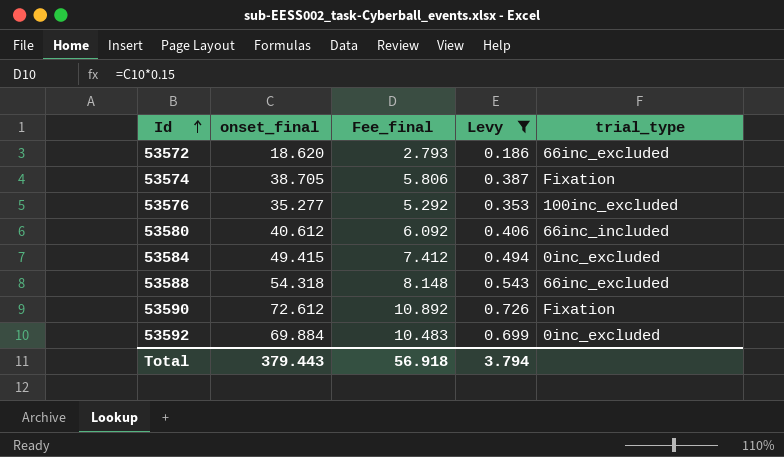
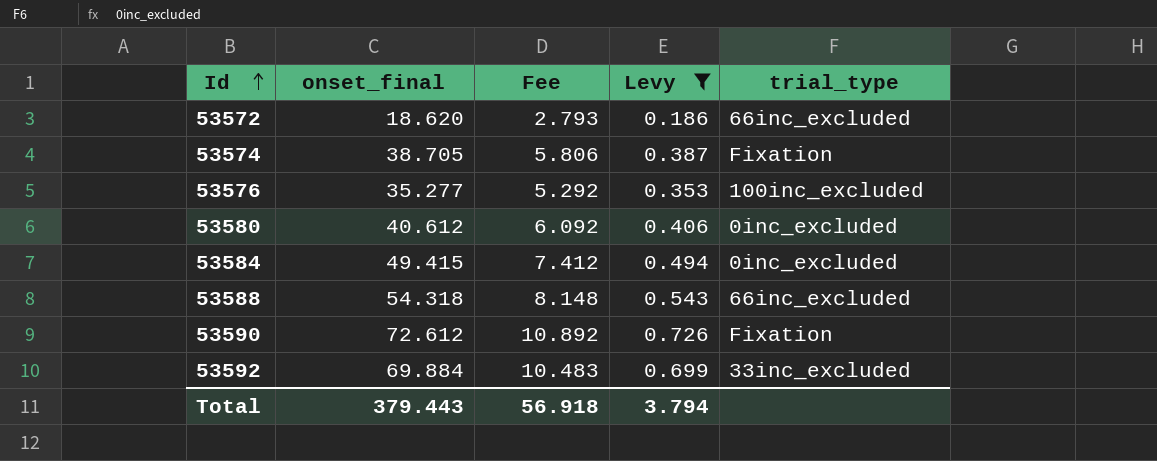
column name: Fee_final -> Fee
53580 | trial_type: 66inc_included -> 0inc_excluded
53592 | trial_type: 0inc_excluded -> 33inc_excluded

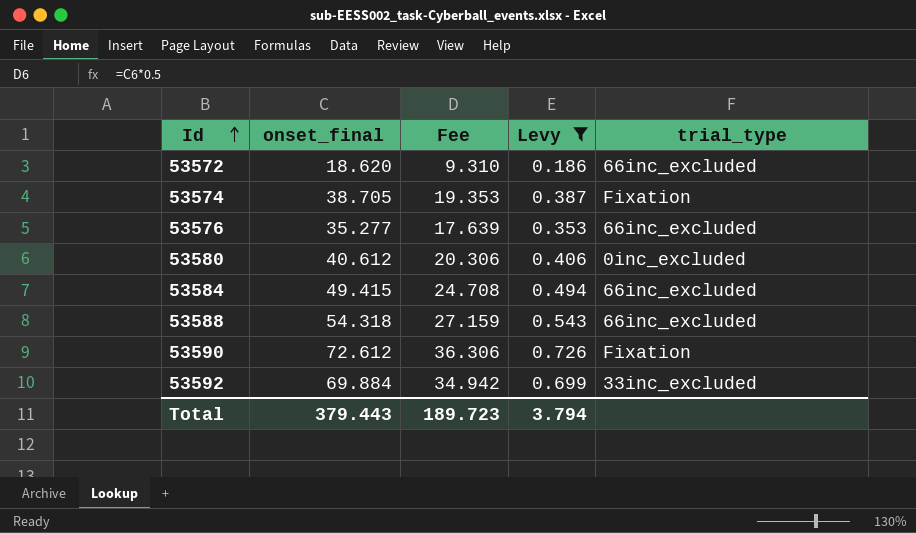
column Fee | formula: [onset_final] * 0.15 -> [onset_final] * 0.5
53576 | trial_type: 100inc_excluded -> 66inc_excluded
53584 | trial_type: 0inc_excluded -> 66inc_excluded
Total | Fee: 56.918 -> 189.723

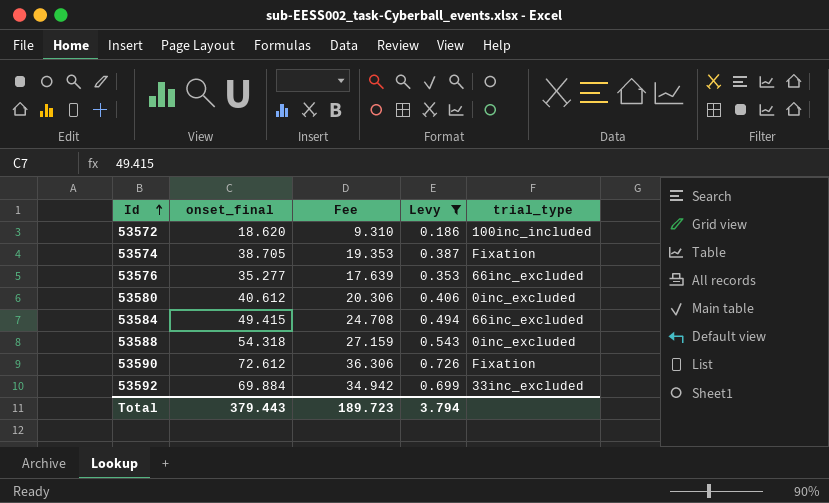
53572 | trial_type: 66inc_excluded -> 100inc_included
53588 | trial_type: 66inc_excluded -> 0inc_excluded

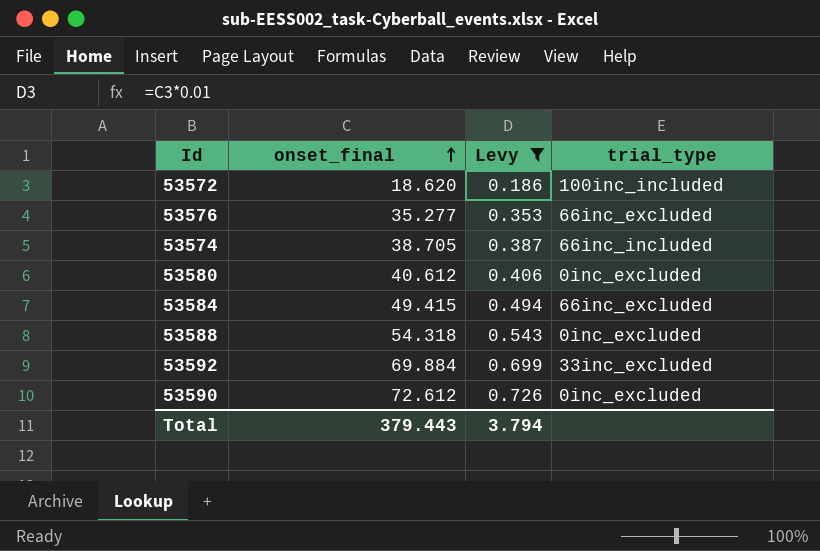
row order: Id ascending -> onset_final ascending
column Fee | formula: [onset_final] * 0.5 -> none
53574 | trial_type: Fixation -> 66inc_included
53590 | trial_type: Fixation -> 0inc_excluded

